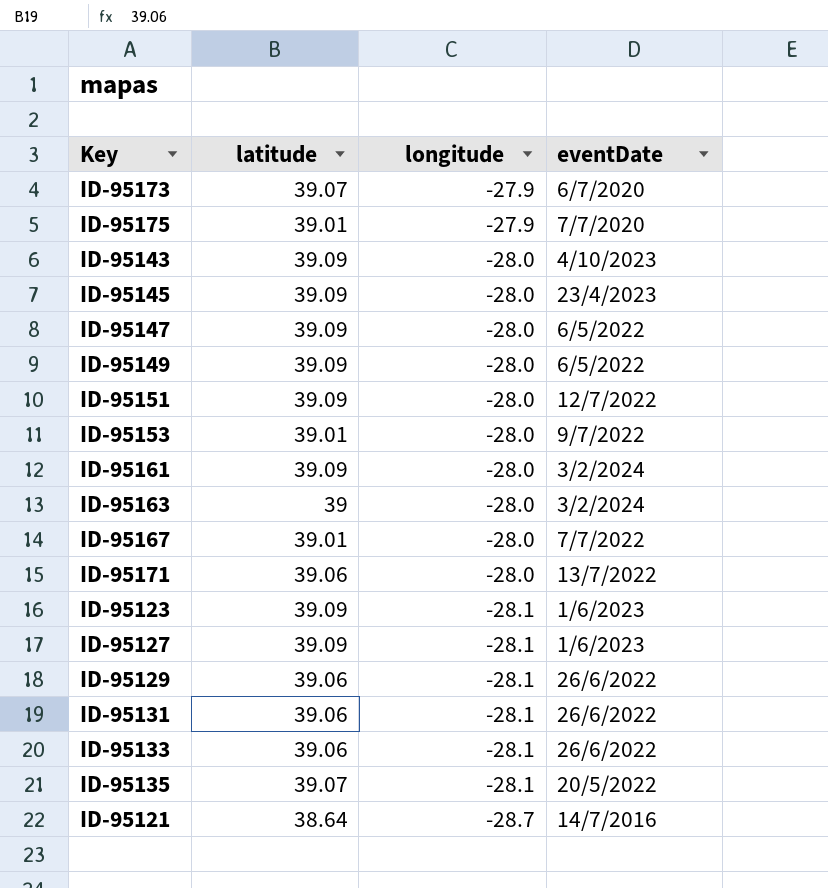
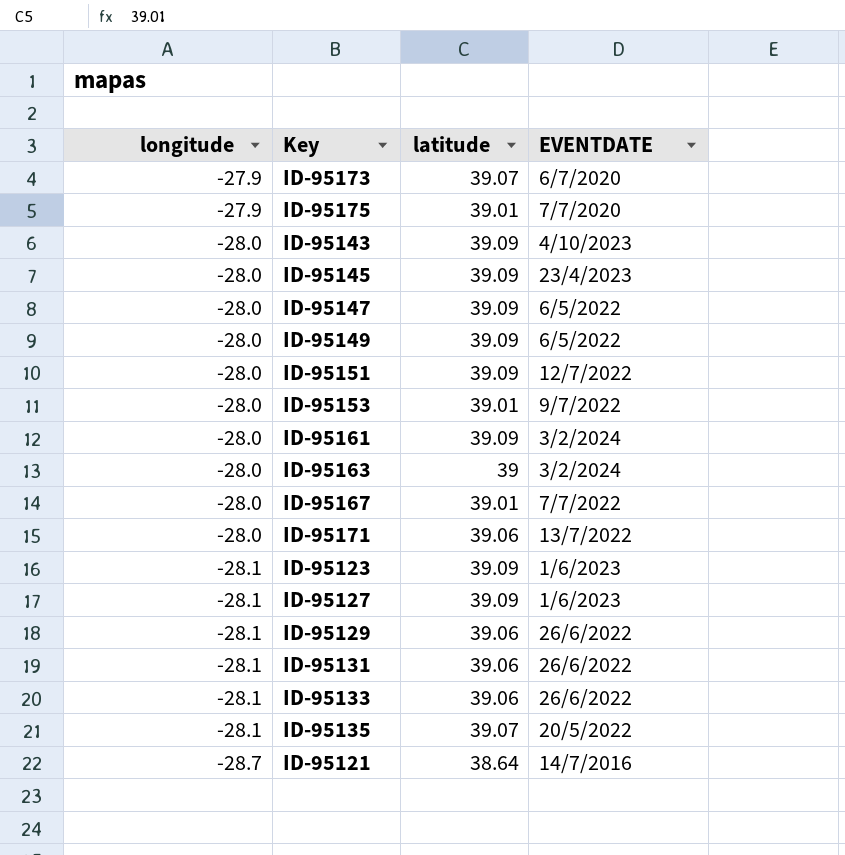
column longitude | position: 3 -> 1
column name: eventDate -> EVENTDATE

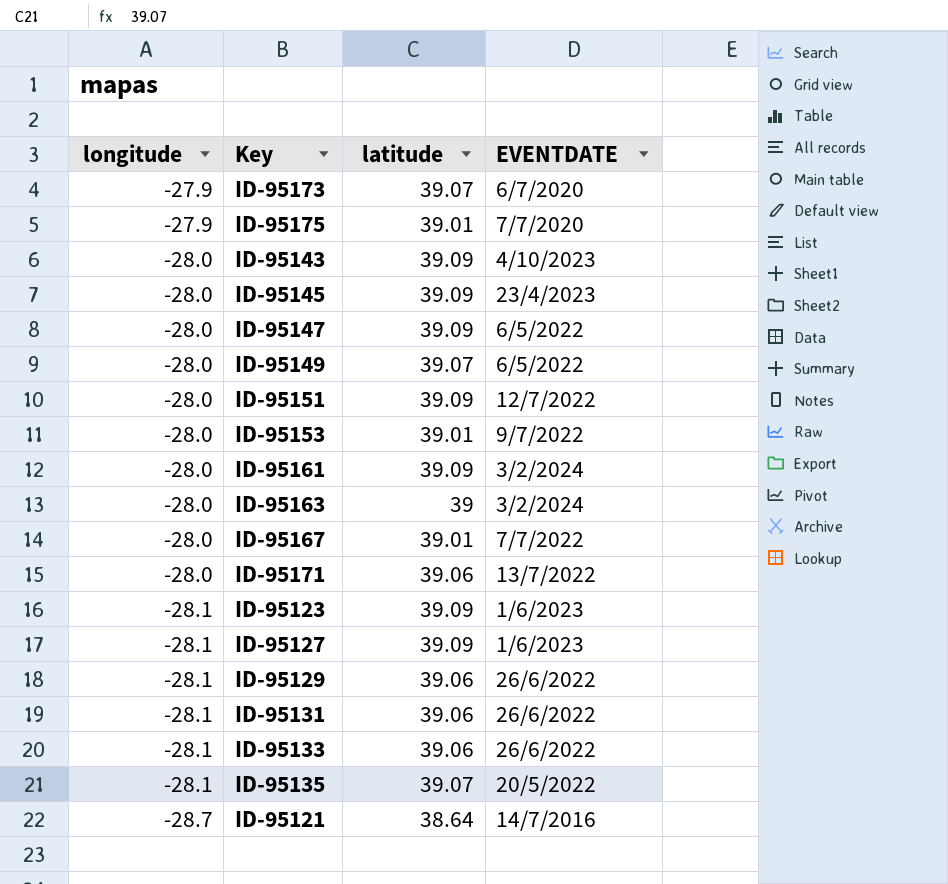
ID-95149 | latitude: 39.09 -> 39.07

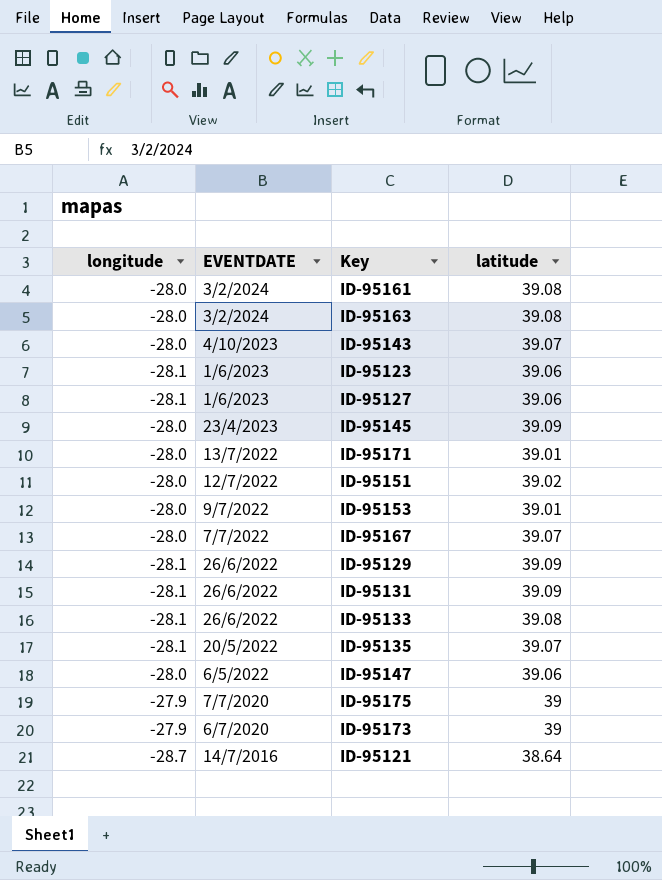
row order: longitude descending -> EVENTDATE descending
column EVENTDATE | position: 4 -> 2
row ID-95149: -28.0 | 39.07 | 6/5/2022 -> none
ID-95161 | latitude: 39.09 -> 39.08
ID-95163 | latitude: 39 -> 39.08
ID-95143 | latitude: 39.09 -> 39.07
ID-95123 | latitude: 39.09 -> 39.06
ID-95127 | latitude: 39.09 -> 39.06
ID-95171 | latitude: 39.06 -> 39.01
ID-95151 | latitude: 39.09 -> 39.02
ID-95167 | latitude: 39.01 -> 39.07
ID-95129 | latitude: 39.06 -> 39.09
ID-95131 | latitude: 39.06 -> 39.09
ID-95133 | latitude: 39.06 -> 39.08
ID-95147 | latitude: 39.09 -> 39.06
ID-95175 | latitude: 39.01 -> 39
ID-95173 | latitude: 39.07 -> 39

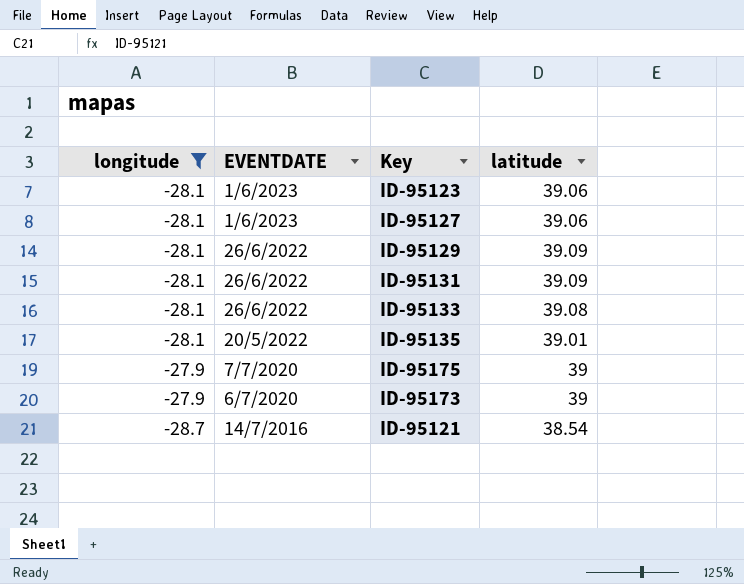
filter: none -> longitude != -28.0
ID-95135 | latitude: 39.07 -> 39.01
ID-95121 | latitude: 38.64 -> 38.54

